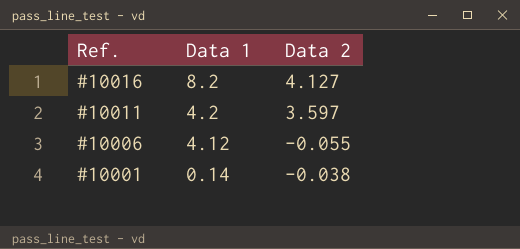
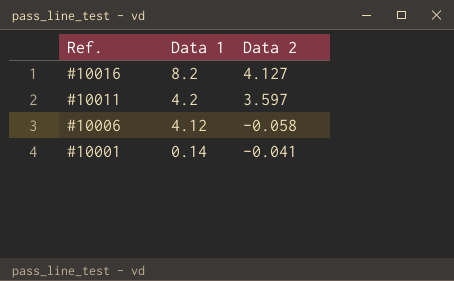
#10006 | Data 2: -0.055 -> -0.058
#10001 | Data 2: -0.038 -> -0.041

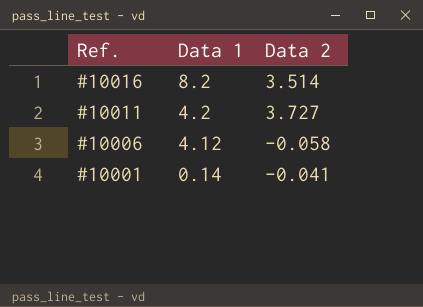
#10016 | Data 2: 4.127 -> 3.514
#10011 | Data 2: 3.597 -> 3.727

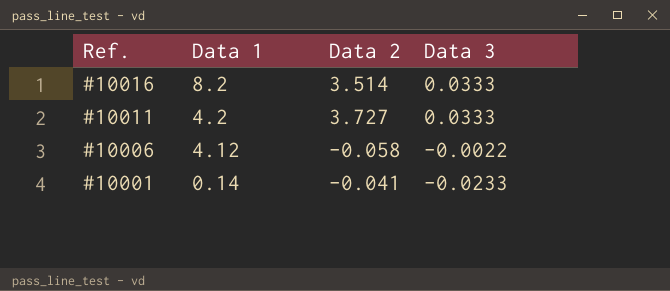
column Data 3 | position: none -> 4

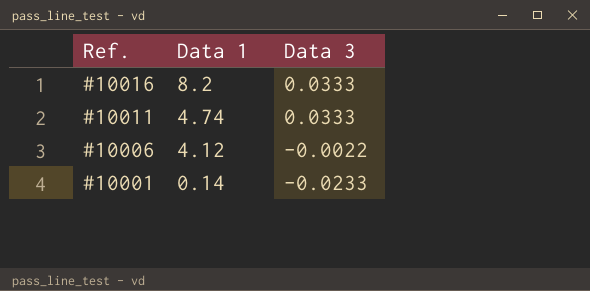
column Data 2 | position: 3 -> none
#10011 | Data 1: 4.2 -> 4.74

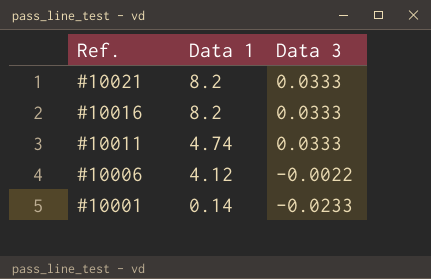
row #10021: none -> 8.2 | 0.0333

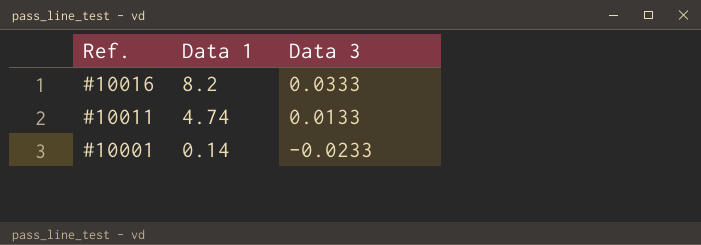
row #10021: 8.2 | 0.0333 -> none
row #10006: 4.12 | -0.0022 -> none
#10011 | Data 3: 0.0333 -> 0.0133

